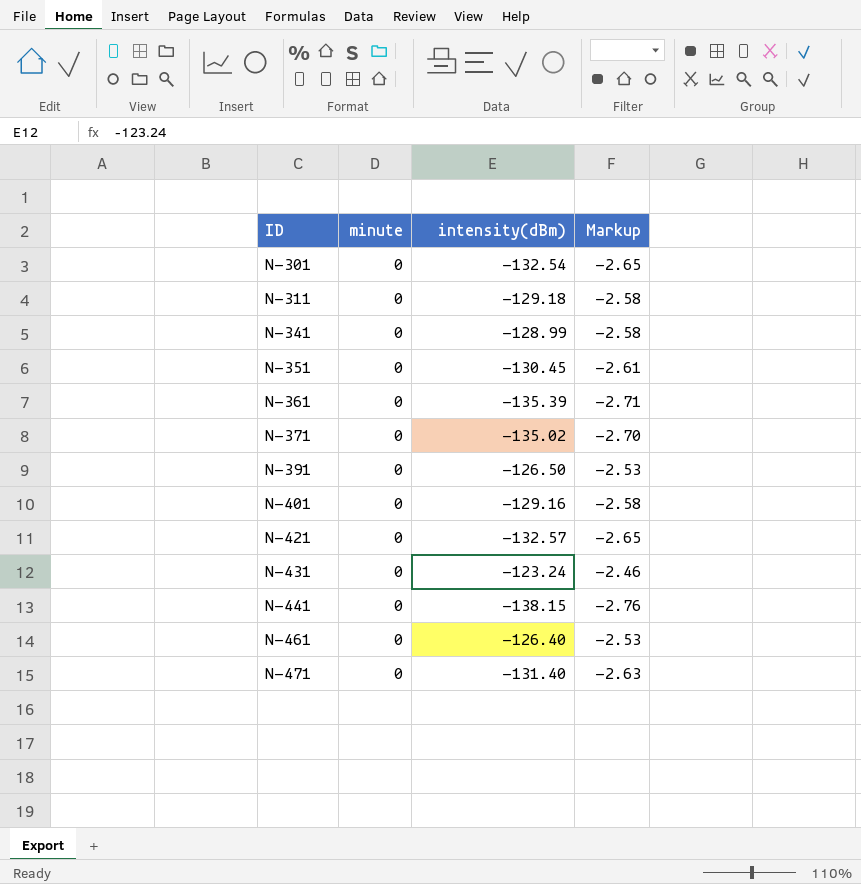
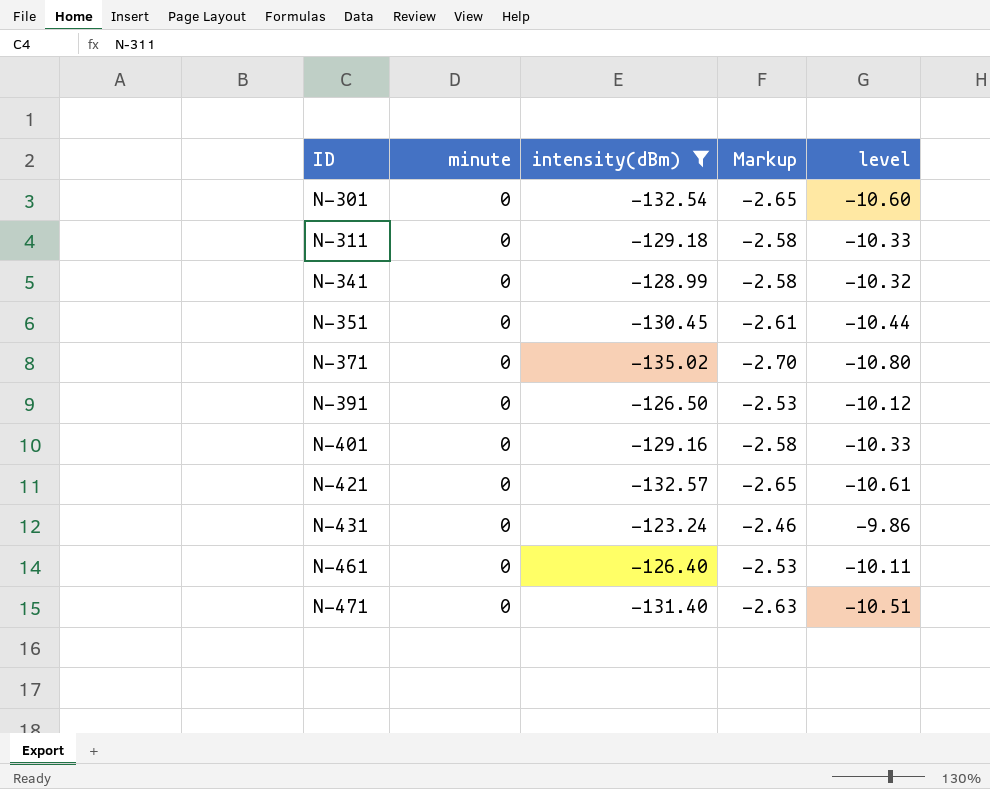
filter: none -> intensity(dBm) >= -135.02
column level | formula: none -> [intensity(dBm)] * 0.08

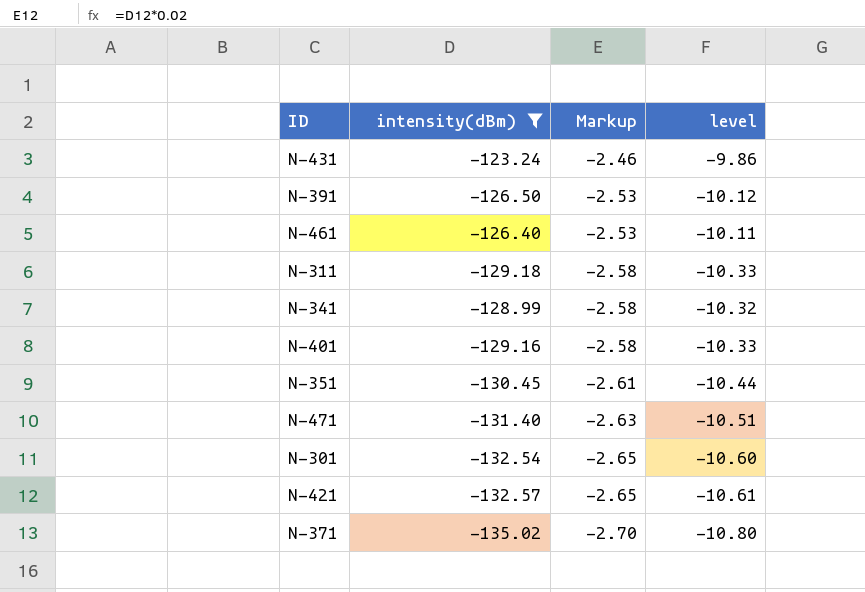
row order: ID ascending -> Markup descending
column minute | position: 2 -> none

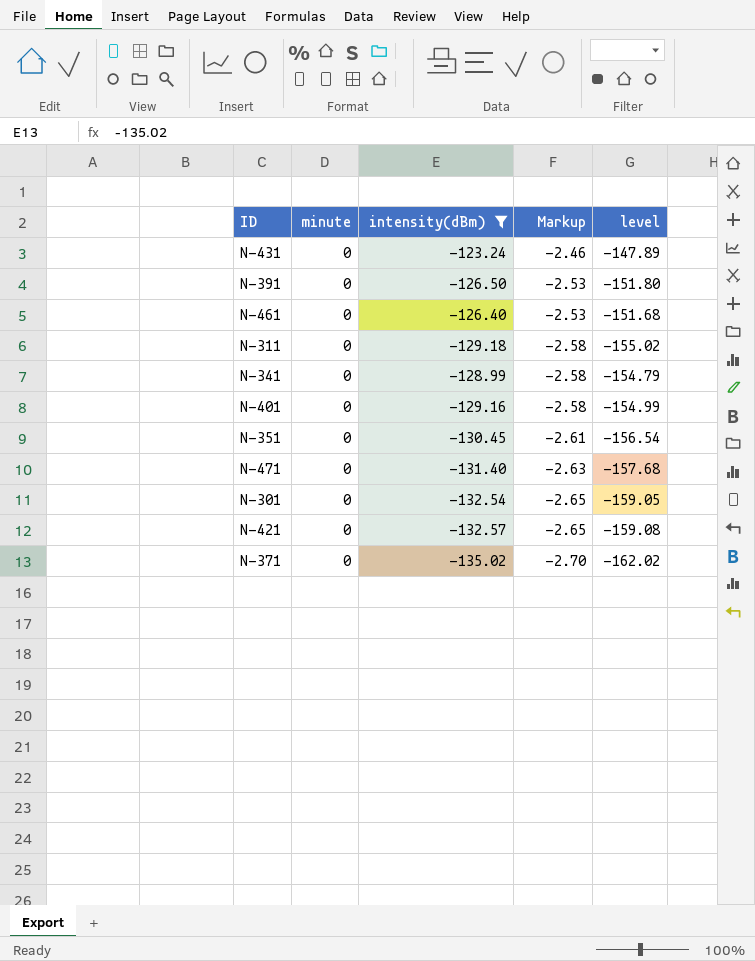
column minute | position: none -> 2
column level | formula: [intensity(dBm)] * 0.08 -> [intensity(dBm)] * 1.2

